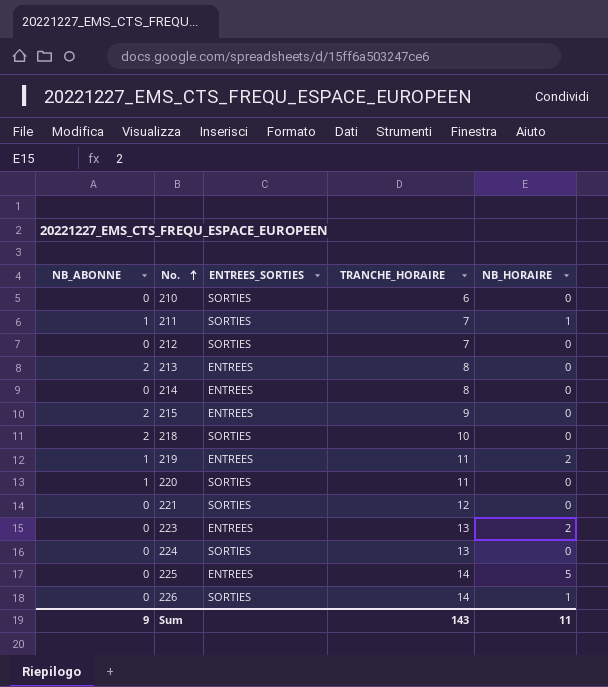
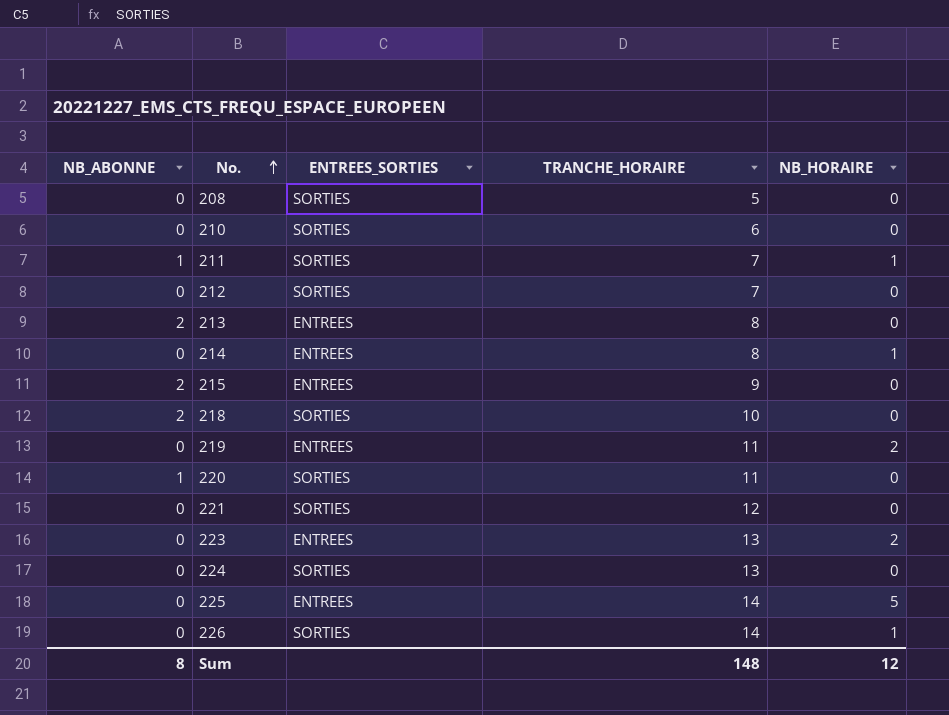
row 208: none -> 0 | SORTIES | 5 | 0
214 | NB_HORAIRE: 0 -> 1
219 | NB_ABONNE: 1 -> 0
Sum | NB_ABONNE: 9 -> 8
Sum | TRANCHE_HORAIRE: 143 -> 148
Sum | NB_HORAIRE: 11 -> 12

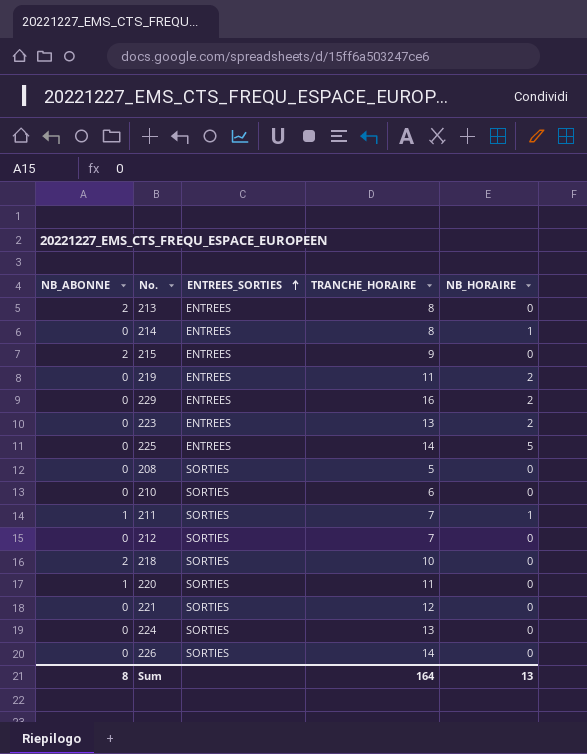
row order: No. ascending -> ENTREES_SORTIES ascending
row 229: none -> 0 | ENTREES | 16 | 2
226 | NB_HORAIRE: 1 -> 0
Sum | TRANCHE_HORAIRE: 148 -> 164
Sum | NB_HORAIRE: 12 -> 13

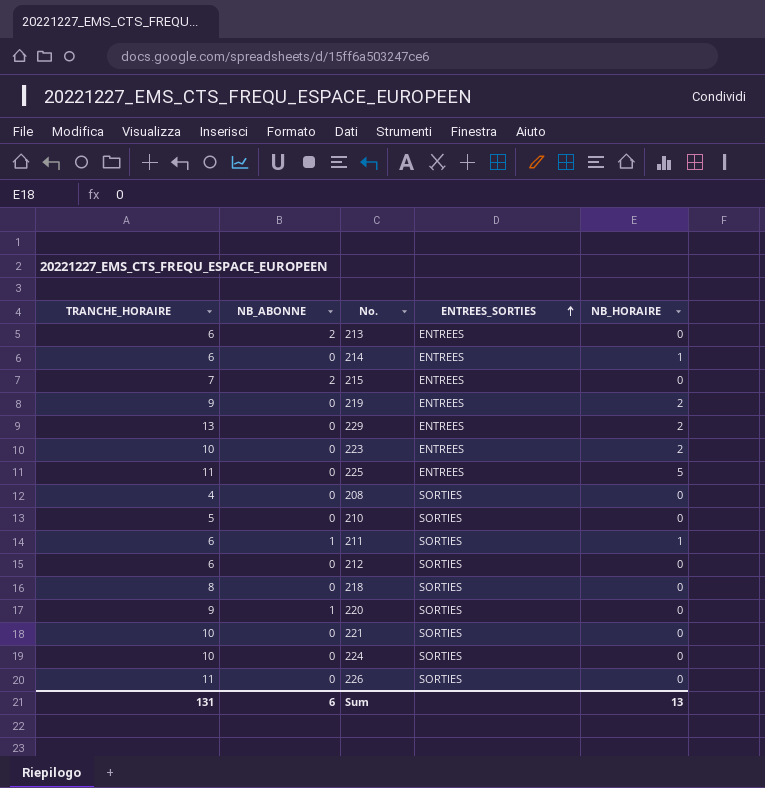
column TRANCHE_HORAIRE | position: 4 -> 1
213 | TRANCHE_HORAIRE: 8 -> 6
214 | TRANCHE_HORAIRE: 8 -> 6
215 | TRANCHE_HORAIRE: 9 -> 7
219 | TRANCHE_HORAIRE: 11 -> 9
229 | TRANCHE_HORAIRE: 16 -> 13
223 | TRANCHE_HORAIRE: 13 -> 10
225 | TRANCHE_HORAIRE: 14 -> 11
208 | TRANCHE_HORAIRE: 5 -> 4
210 | TRANCHE_HORAIRE: 6 -> 5
211 | TRANCHE_HORAIRE: 7 -> 6
212 | TRANCHE_HORAIRE: 7 -> 6
218 | TRANCHE_HORAIRE: 10 -> 8
218 | NB_ABONNE: 2 -> 0
220 | TRANCHE_HORAIRE: 11 -> 9
221 | TRANCHE_HORAIRE: 12 -> 10
224 | TRANCHE_HORAIRE: 13 -> 10
226 | TRANCHE_HORAIRE: 14 -> 11
Sum | TRANCHE_HORAIRE: 164 -> 131
Sum | NB_ABONNE: 8 -> 6

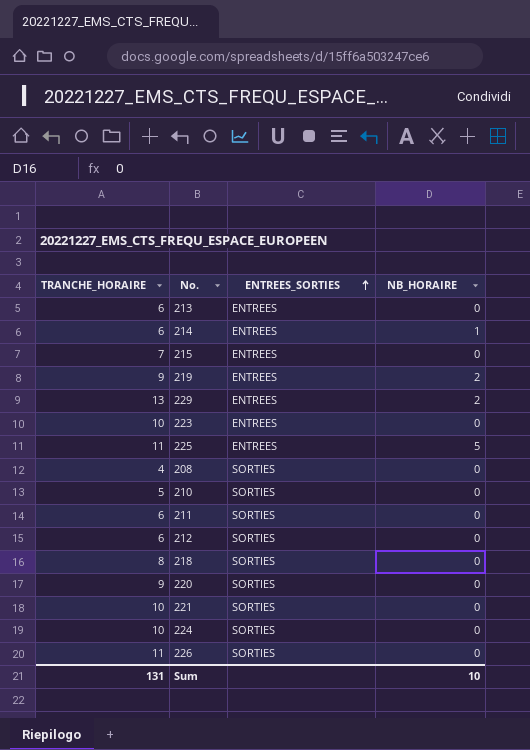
column NB_ABONNE | position: 2 -> none
223 | NB_HORAIRE: 2 -> 0
211 | NB_HORAIRE: 1 -> 0
Sum | NB_HORAIRE: 13 -> 10

